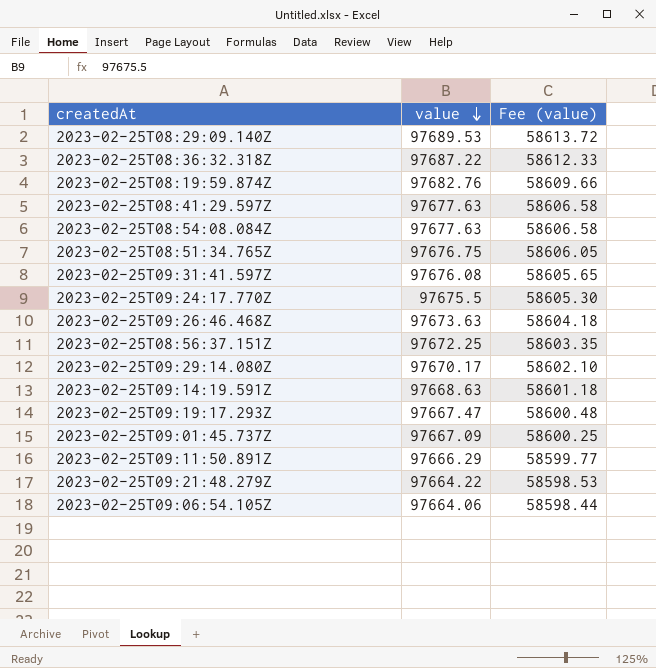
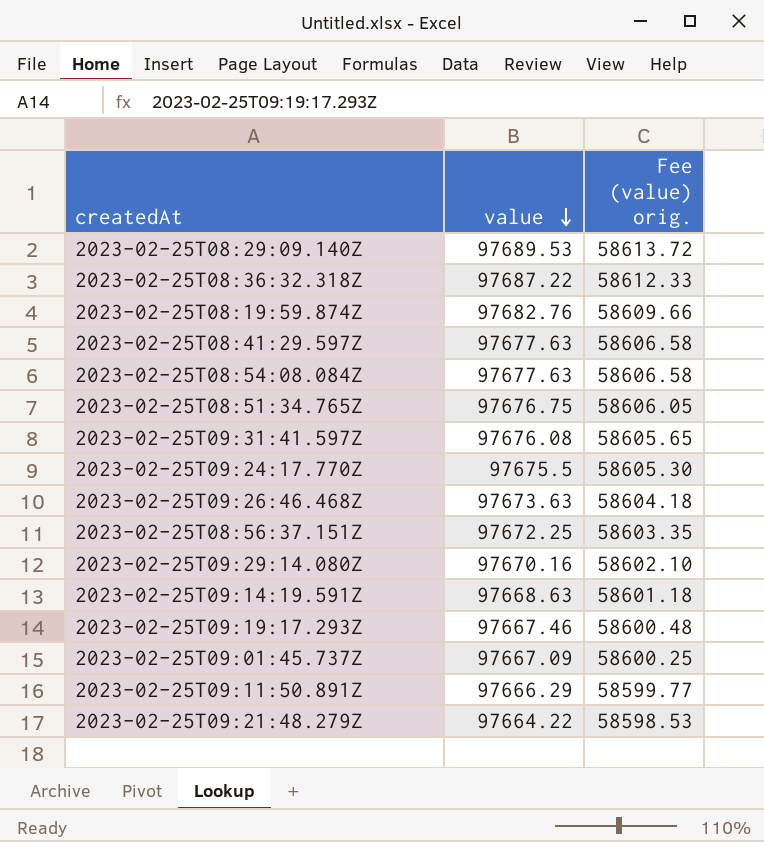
column name: Fee (value) -> Fee (value) orig.
row 2023-02-25T09:06:54.105Z: 97664.06 | 58598.44 -> none
2023-02-25T09:29:14.080Z | value: 97670.17 -> 97670.16
2023-02-25T09:19:17.293Z | value: 97667.47 -> 97667.46

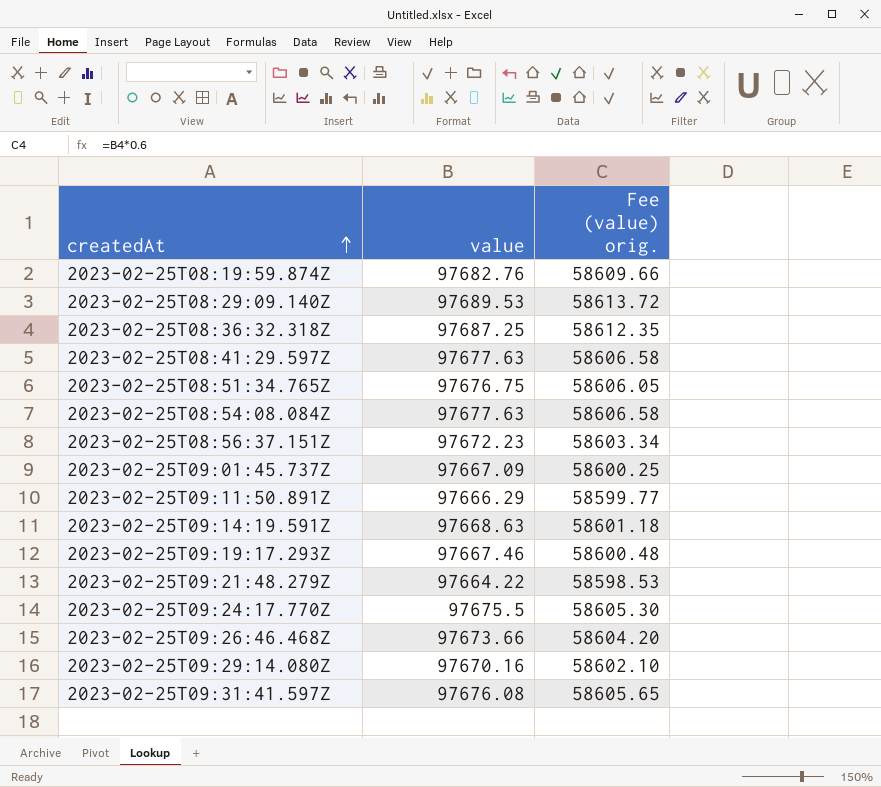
row order: value descending -> createdAt ascending
2023-02-25T08:36:32.318Z | value: 97687.22 -> 97687.25
2023-02-25T08:36:32.318Z | Fee (value) orig.: 58612.33 -> 58612.35
2023-02-25T08:56:37.151Z | value: 97672.25 -> 97672.23
2023-02-25T08:56:37.151Z | Fee (value) orig.: 58603.35 -> 58603.34
2023-02-25T09:26:46.468Z | value: 97673.63 -> 97673.66
2023-02-25T09:26:46.468Z | Fee (value) orig.: 58604.18 -> 58604.20

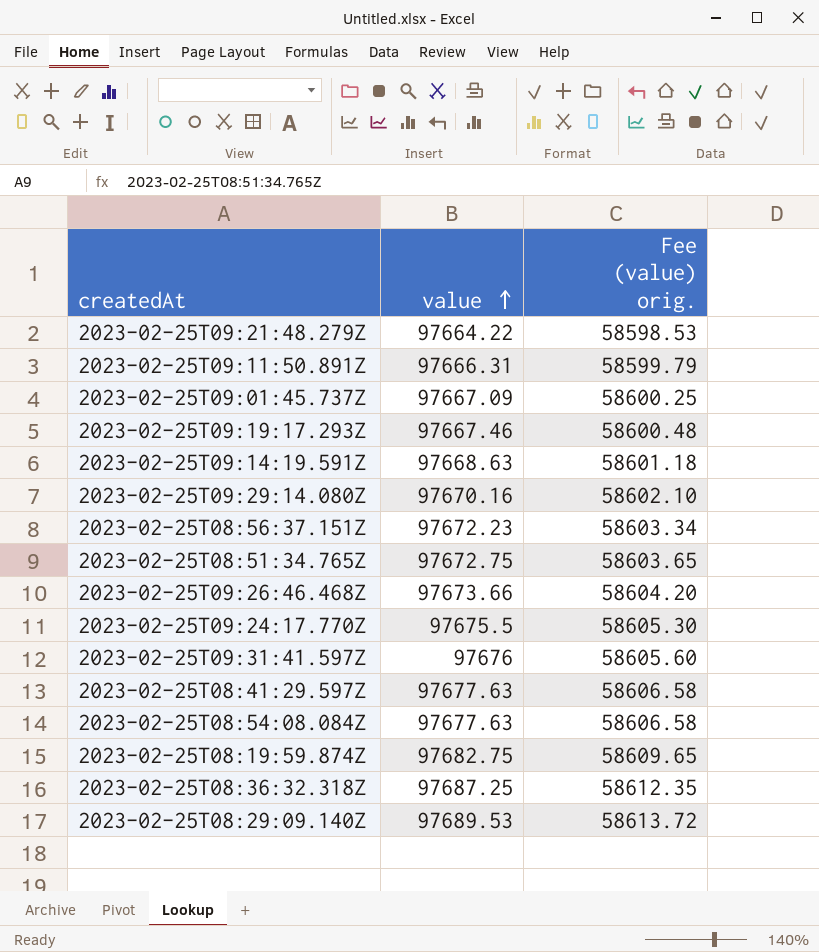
row order: createdAt ascending -> value ascending
2023-02-25T09:11:50.891Z | value: 97666.29 -> 97666.31
2023-02-25T09:11:50.891Z | Fee (value) orig.: 58599.77 -> 58599.79
2023-02-25T08:51:34.765Z | value: 97676.75 -> 97672.75
2023-02-25T08:51:34.765Z | Fee (value) orig.: 58606.05 -> 58603.65
2023-02-25T09:31:41.597Z | value: 97676.08 -> 97676
2023-02-25T09:31:41.597Z | Fee (value) orig.: 58605.65 -> 58605.60
2023-02-25T08:19:59.874Z | value: 97682.76 -> 97682.75
2023-02-25T08:19:59.874Z | Fee (value) orig.: 58609.66 -> 58609.65

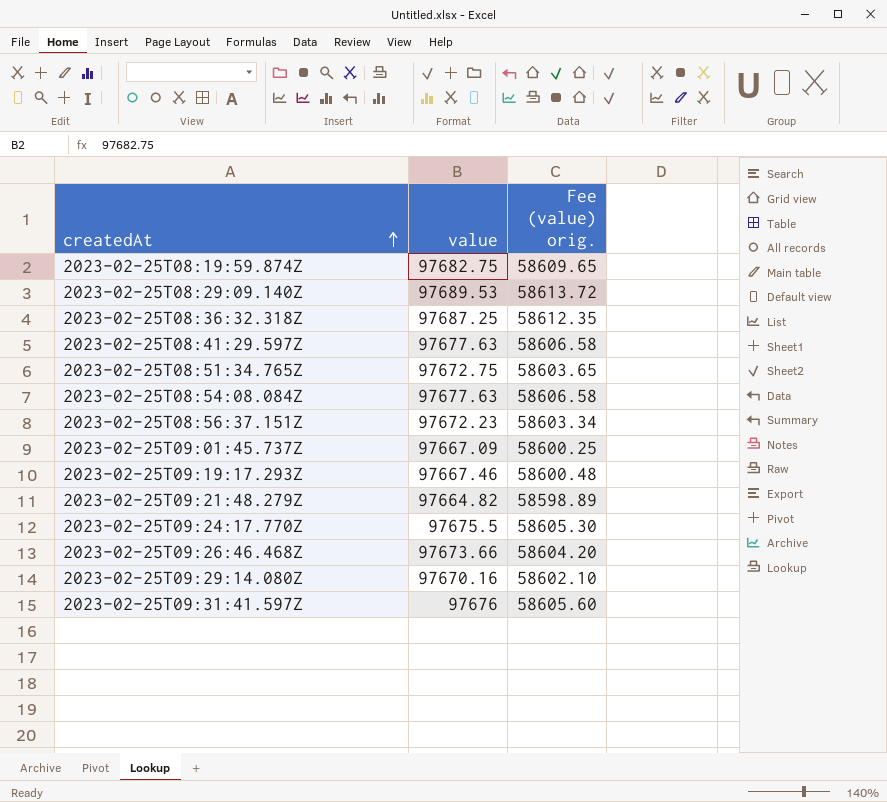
row order: value ascending -> createdAt ascending
row 2023-02-25T09:11:50.891Z: 97666.31 | 58599.79 -> none
row 2023-02-25T09:14:19.591Z: 97668.63 | 58601.18 -> none
2023-02-25T09:21:48.279Z | value: 97664.22 -> 97664.82
2023-02-25T09:21:48.279Z | Fee (value) orig.: 58598.53 -> 58598.89

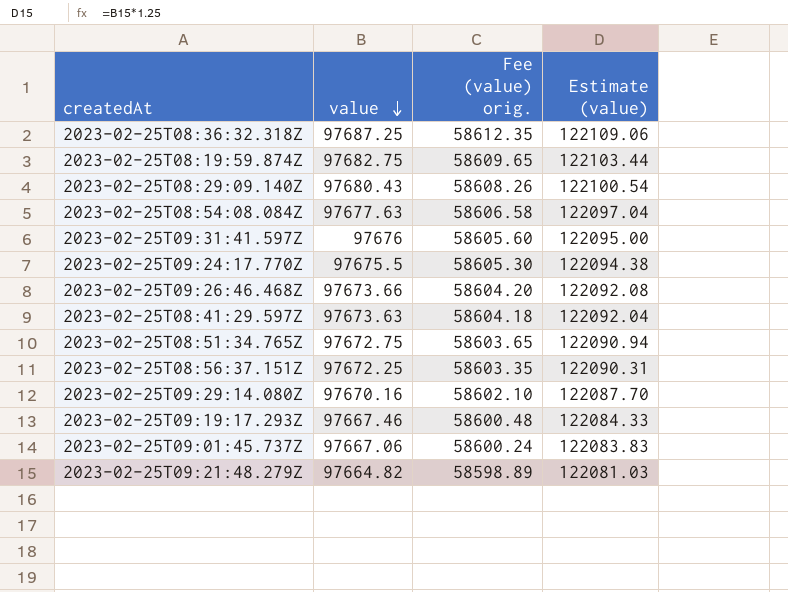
row order: createdAt ascending -> value descending
column Estimate (value) | formula: none -> [value] * 1.25
2023-02-25T08:29:09.140Z | value: 97689.53 -> 97680.43
2023-02-25T08:29:09.140Z | Fee (value) orig.: 58613.72 -> 58608.26
2023-02-25T08:41:29.597Z | value: 97677.63 -> 97673.63
2023-02-25T08:41:29.597Z | Fee (value) orig.: 58606.58 -> 58604.18
2023-02-25T08:56:37.151Z | value: 97672.23 -> 97672.25
2023-02-25T08:56:37.151Z | Fee (value) orig.: 58603.34 -> 58603.35
2023-02-25T09:01:45.737Z | value: 97667.09 -> 97667.06
2023-02-25T09:01:45.737Z | Fee (value) orig.: 58600.25 -> 58600.24

